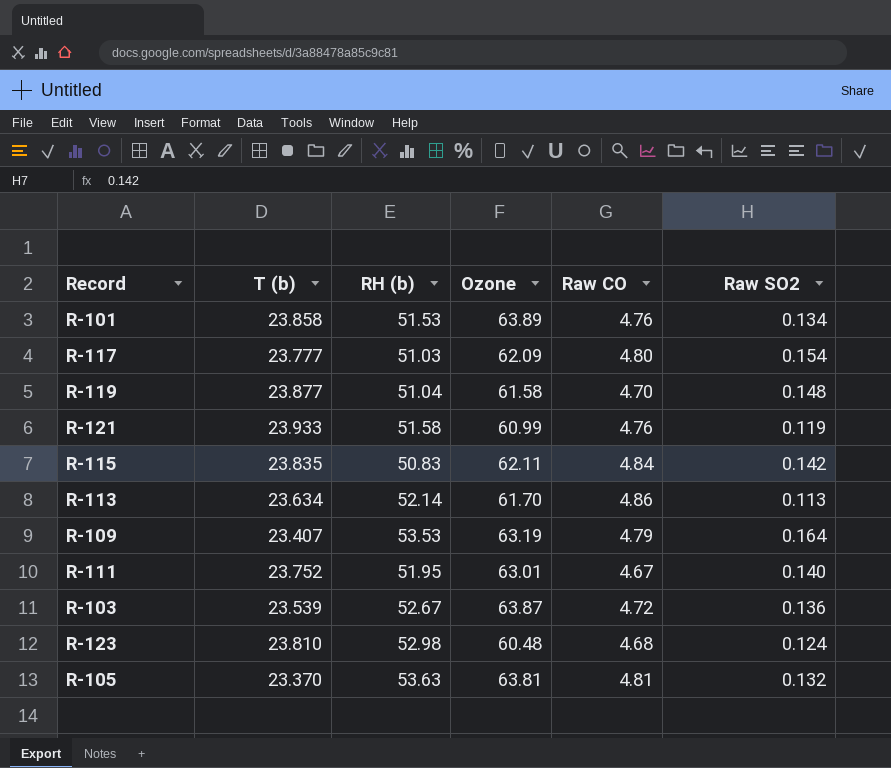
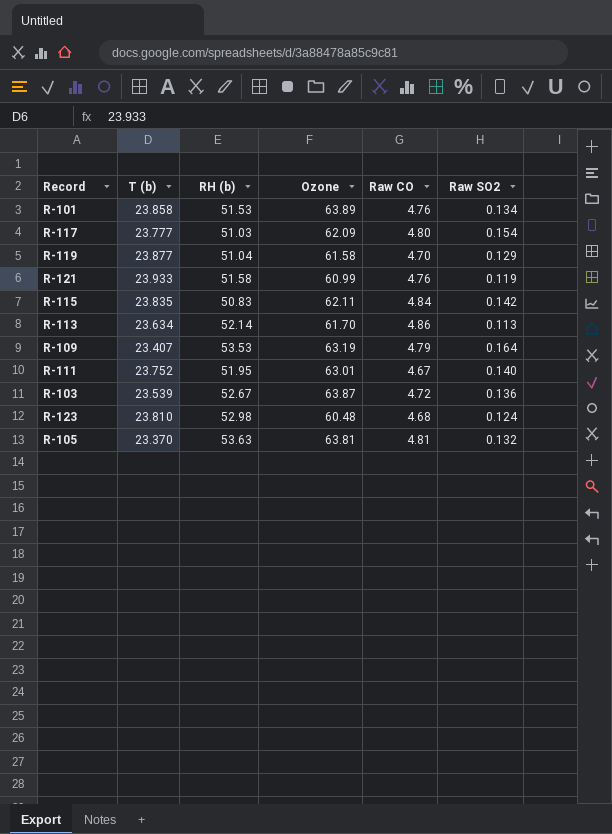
R-119 | Raw SO2: 0.148 -> 0.129

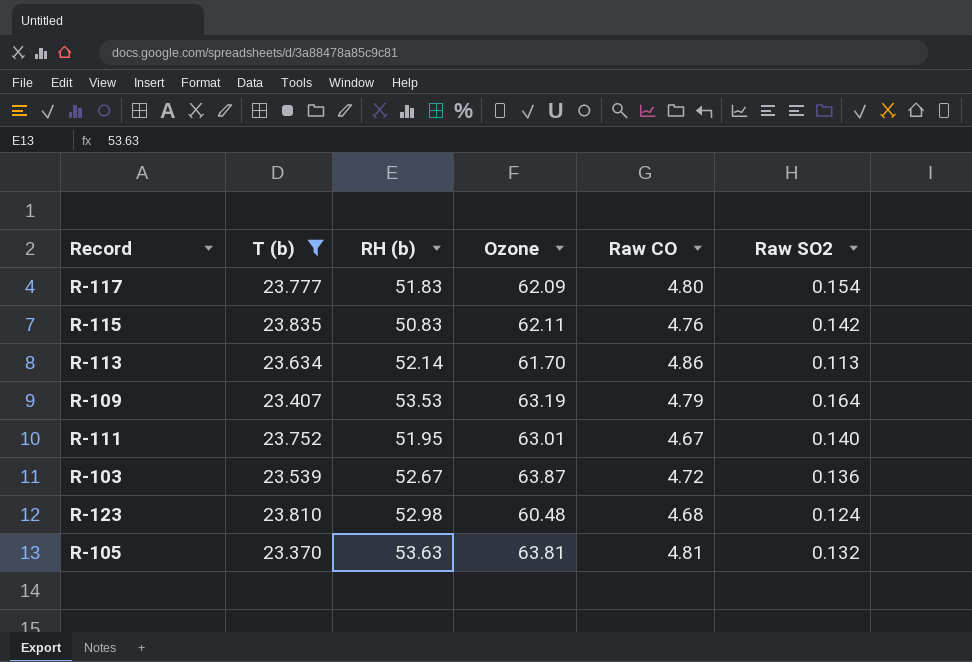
filter: none -> T (b) <= 23.835
R-117 | RH (b): 51.03 -> 51.83
R-115 | Raw CO: 4.84 -> 4.76

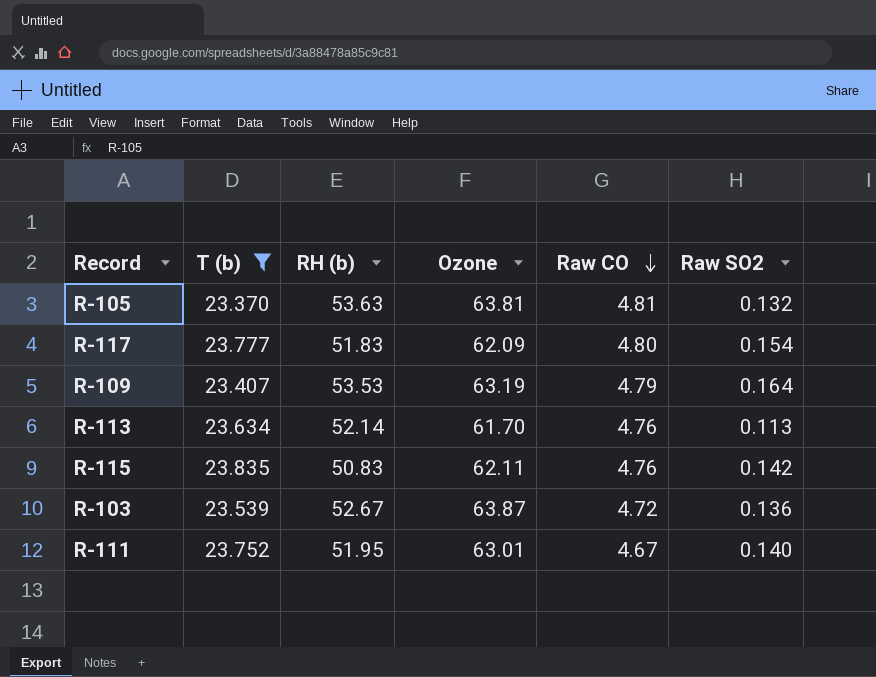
row order: none -> Raw CO descending
row R-123: 23.810 | 52.98 | 60.48 | 4.68 | 0.124 -> none
R-113 | Raw CO: 4.86 -> 4.76

